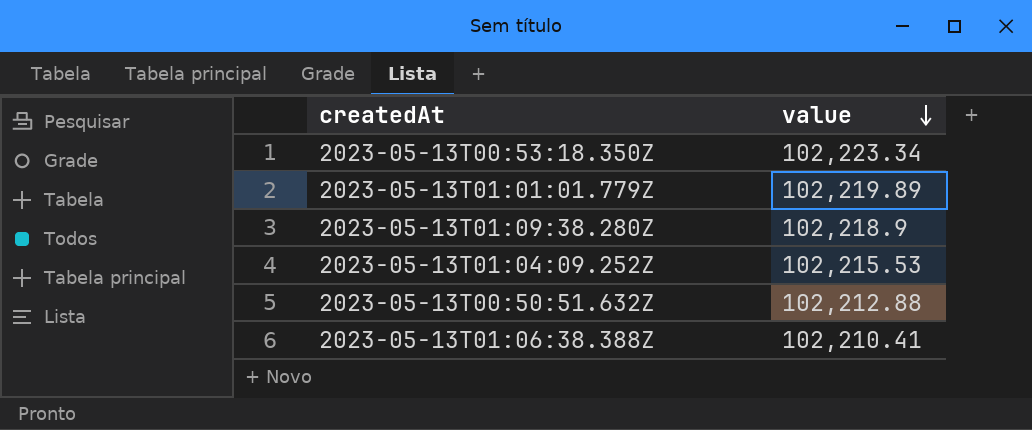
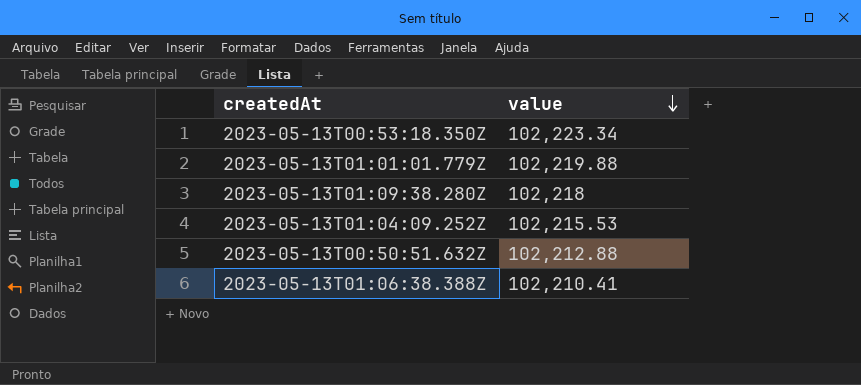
2023-05-13T01:01:01.779Z | value: 102,219.89 -> 102,219.88
2023-05-13T01:09:38.280Z | value: 102,218.9 -> 102,218

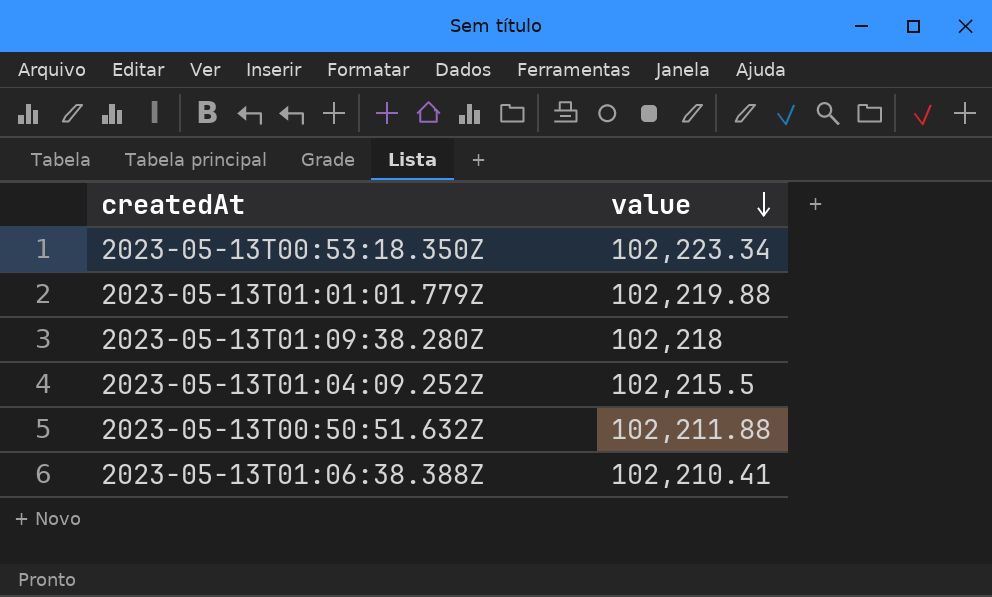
2023-05-13T01:04:09.252Z | value: 102,215.53 -> 102,215.5
2023-05-13T00:50:51.632Z | value: 102,212.88 -> 102,211.88

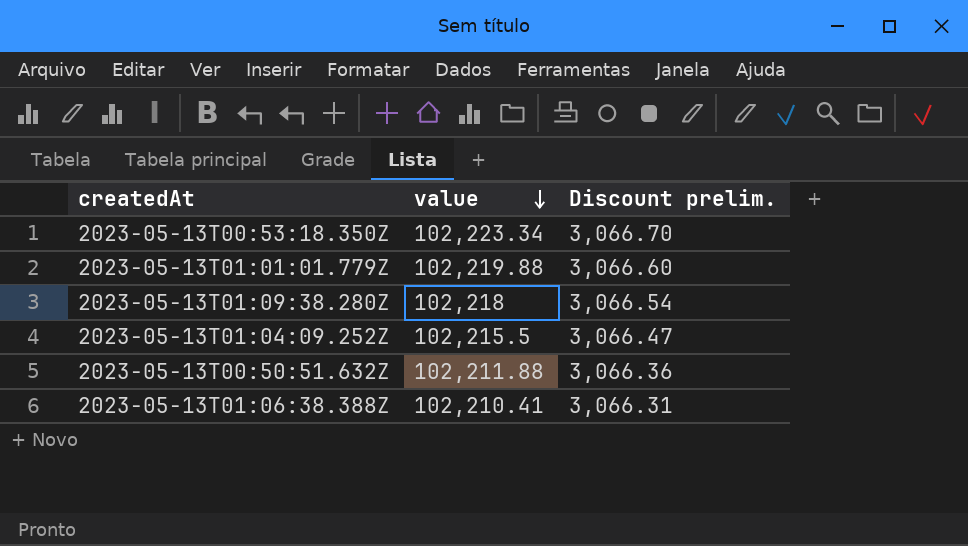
column Discount prelim. | formula: none -> [value] * 0.03

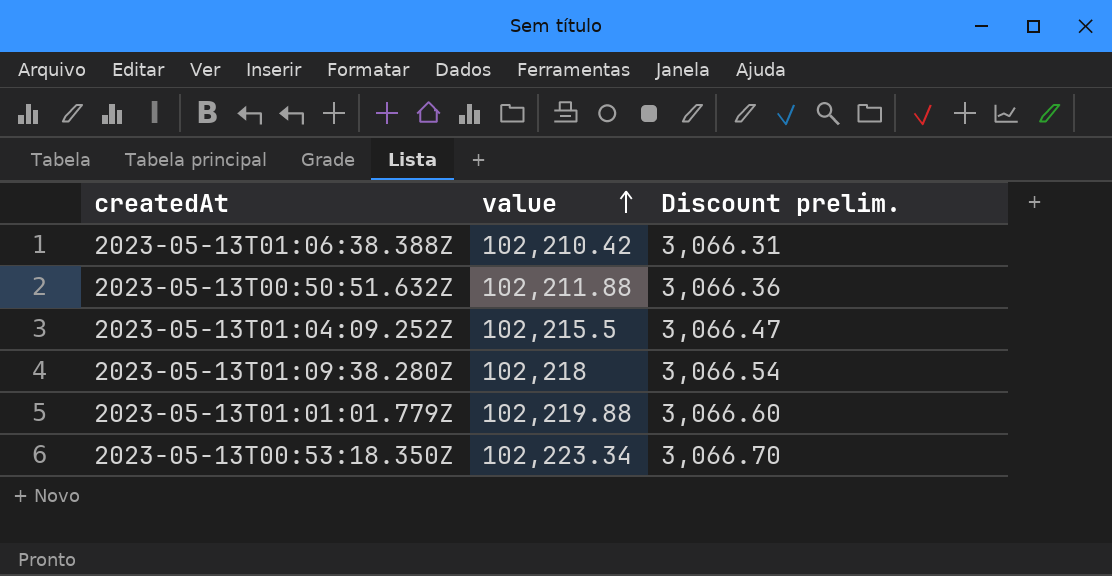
row order: value descending -> value ascending
2023-05-13T01:06:38.388Z | value: 102,210.41 -> 102,210.42

